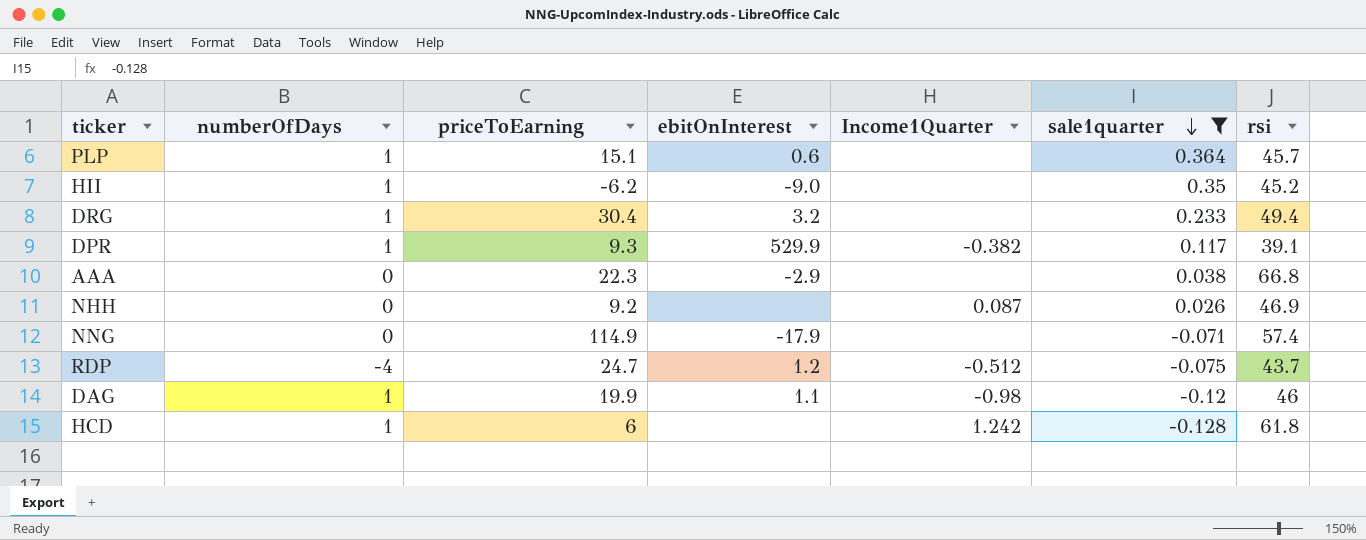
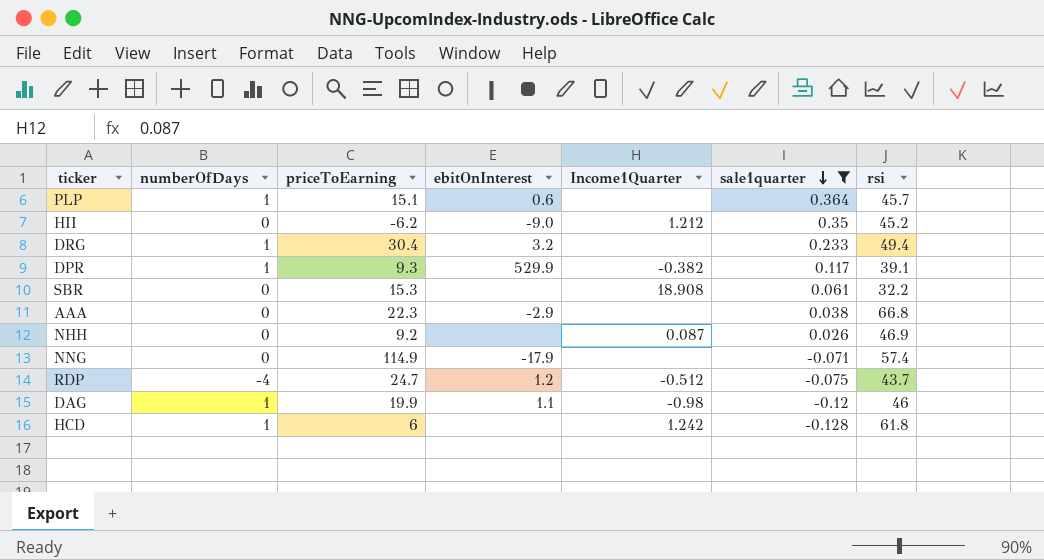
HII | numberOfDays: 1 -> 0
HII | Income1Quarter: none -> 1.212
row SBR: none -> 0 | 15.3 | none | 18.908 | 0.061 | 32.2

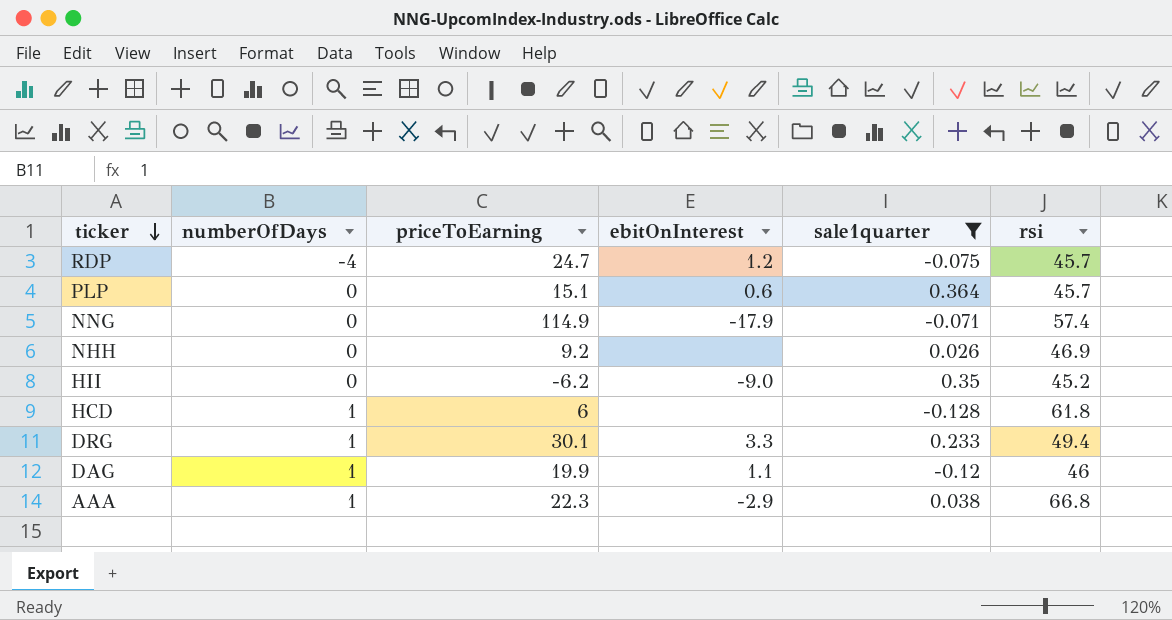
row order: sale1quarter descending -> ticker descending
column Income1Quarter | position: 5 -> none
row DPR: 1 | 9.3 | 529.9 | -0.382 | 0.117 | 39.1 -> none
row SBR: 0 | 15.3 | none | 18.908 | 0.061 | 32.2 -> none
RDP | rsi: 43.7 -> 45.7
PLP | numberOfDays: 1 -> 0
DRG | priceToEarning: 30.4 -> 30.1
DRG | ebitOnInterest: 3.2 -> 3.3
AAA | numberOfDays: 0 -> 1

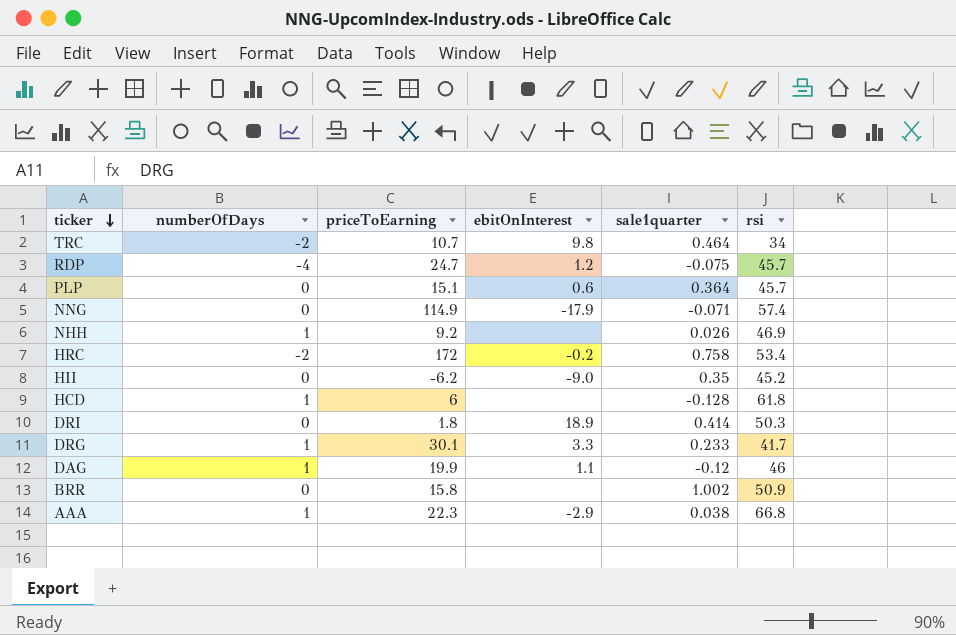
filter: sale1quarter <= 0.364 -> none
NHH | numberOfDays: 0 -> 1
DRG | rsi: 49.4 -> 41.7

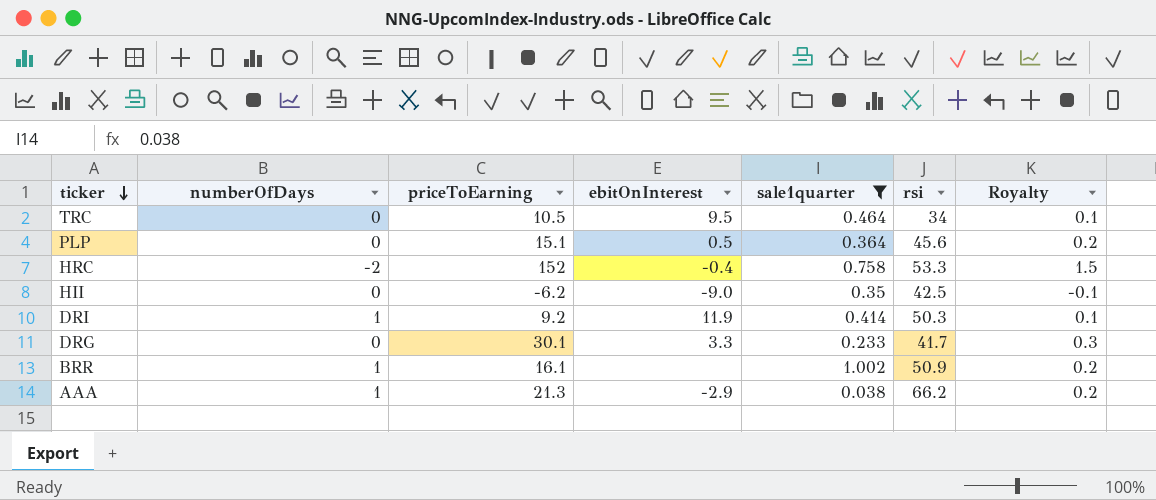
filter: none -> sale1quarter >= 0.038
column Royalty | formula: none -> [priceToEarning] * 0.01
TRC | numberOfDays: -2 -> 0
TRC | priceToEarning: 10.7 -> 10.5
TRC | ebitOnInterest: 9.8 -> 9.5
PLP | ebitOnInterest: 0.6 -> 0.5
PLP | rsi: 45.7 -> 45.6
HRC | priceToEarning: 172 -> 152
HRC | ebitOnInterest: -0.2 -> -0.4
HRC | rsi: 53.4 -> 53.3
HII | rsi: 45.2 -> 42.5
DRI | numberOfDays: 0 -> 1
DRI | priceToEarning: 1.8 -> 9.2
DRI | ebitOnInterest: 18.9 -> 11.9
DRG | numberOfDays: 1 -> 0
BRR | numberOfDays: 0 -> 1
BRR | priceToEarning: 15.8 -> 16.1
AAA | priceToEarning: 22.3 -> 21.3
AAA | rsi: 66.8 -> 66.2

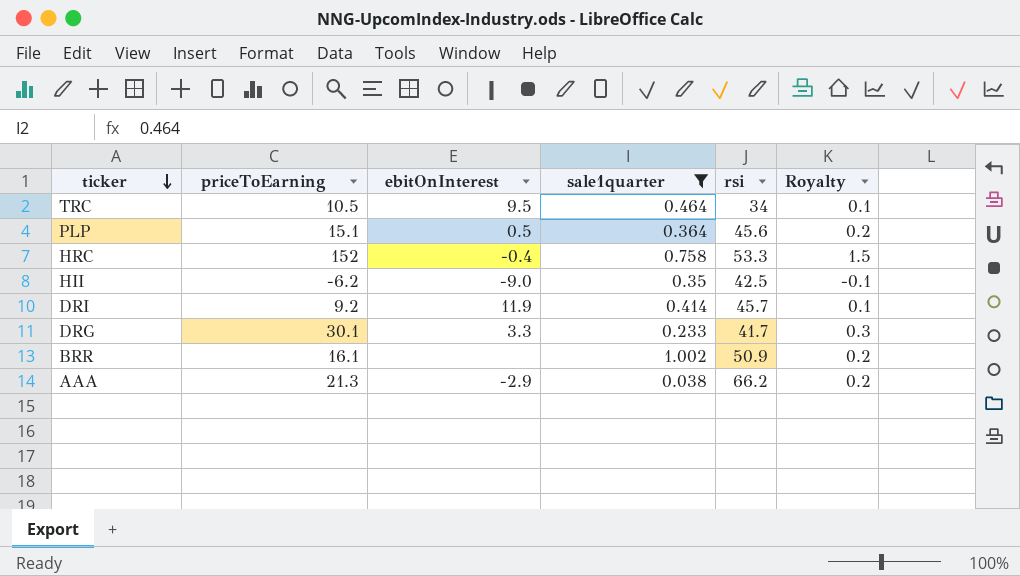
column numberOfDays | position: 2 -> none
DRI | rsi: 50.3 -> 45.7

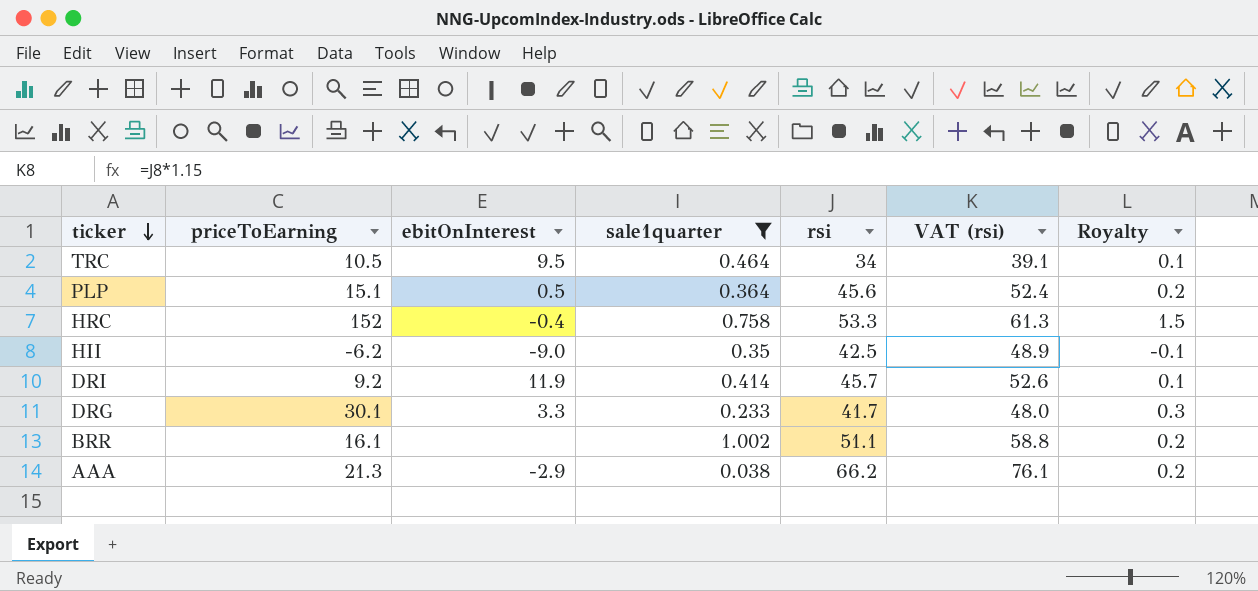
column VAT (rsi) | formula: none -> [rsi] * 1.15
BRR | rsi: 50.9 -> 51.1

